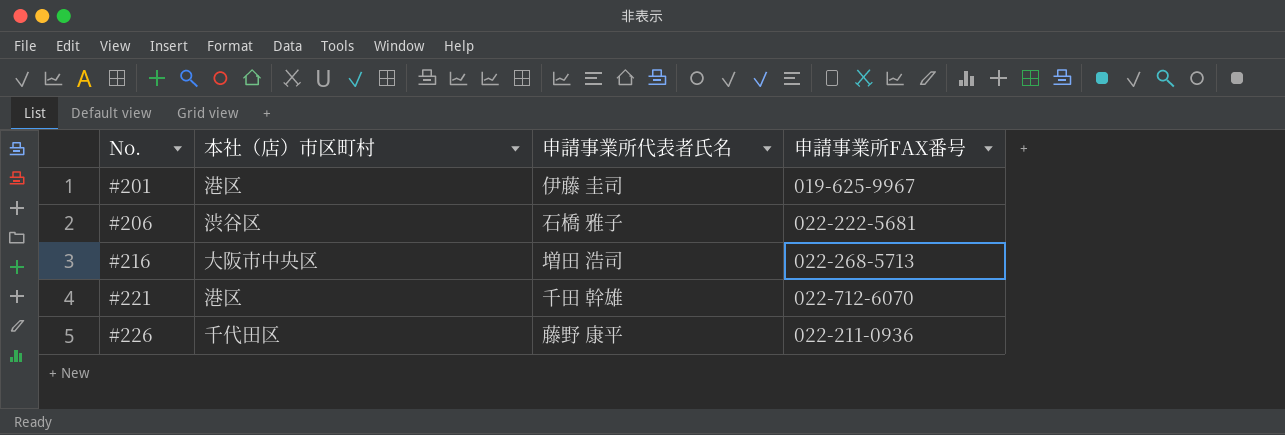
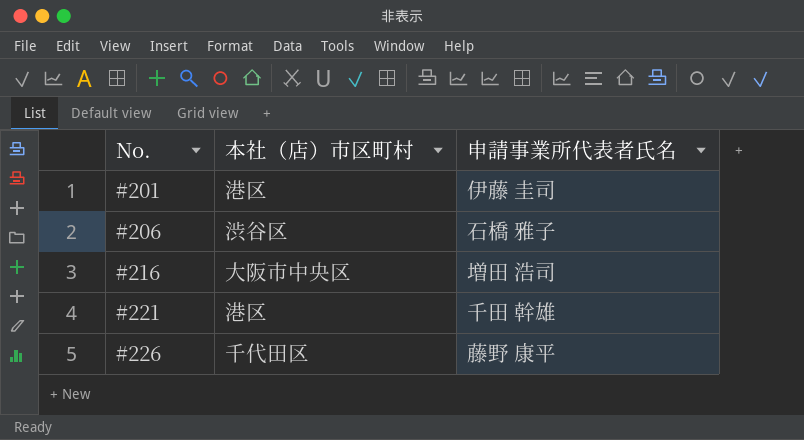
column 申請事業所FAX番号 | position: 4 -> none

